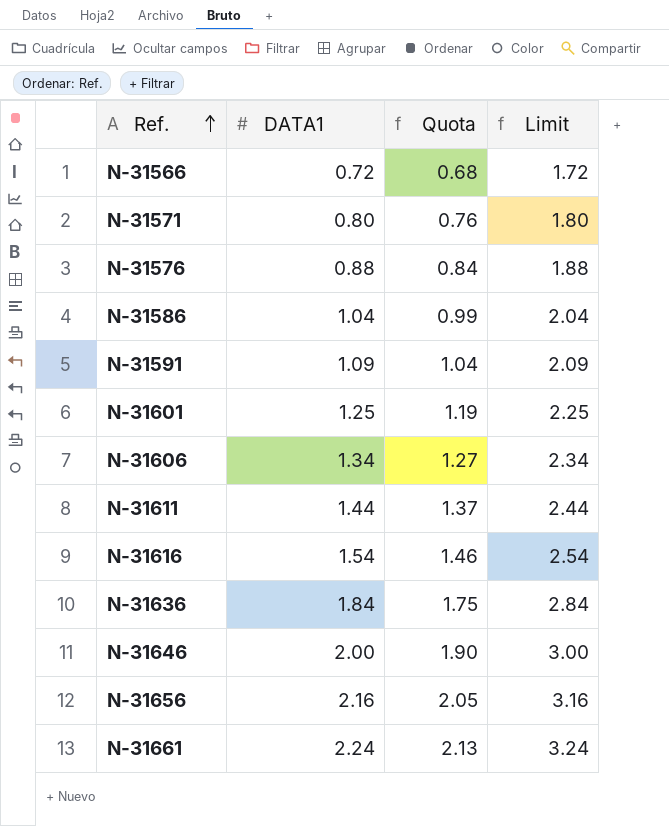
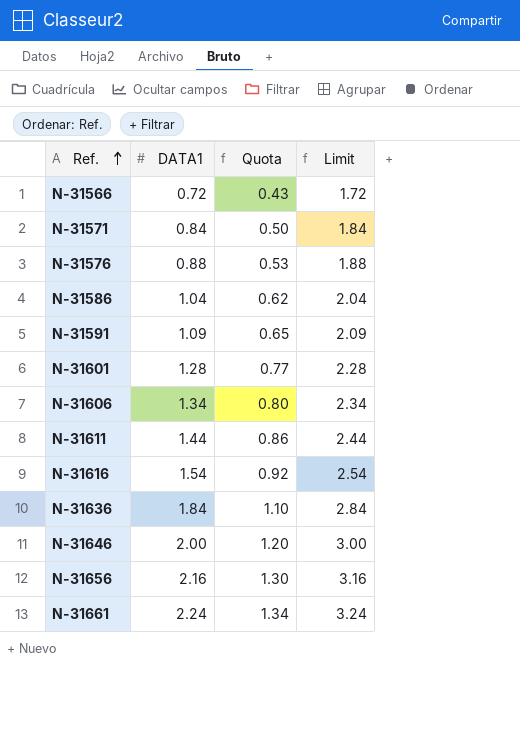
column Quota | formula: [DATA1] * 0.95 -> [DATA1] * 0.6
N-31571 | DATA1: 0.80 -> 0.84
N-31571 | Limit: 1.80 -> 1.84
N-31601 | DATA1: 1.25 -> 1.28
N-31601 | Limit: 2.25 -> 2.28

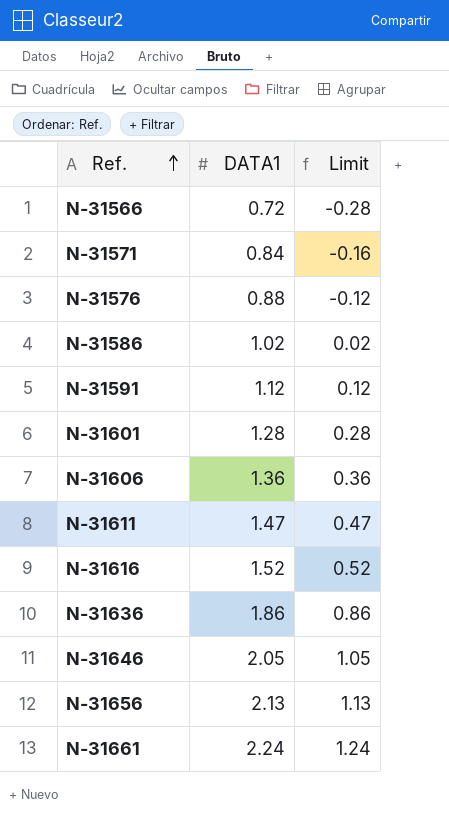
column Quota | formula: [DATA1] * 0.6 -> none
column Limit | formula: [DATA1] + 1 -> [DATA1] - 1
N-31586 | DATA1: 1.04 -> 1.02
N-31591 | DATA1: 1.09 -> 1.12
N-31606 | DATA1: 1.34 -> 1.36
N-31611 | DATA1: 1.44 -> 1.47
N-31616 | DATA1: 1.54 -> 1.52
N-31636 | DATA1: 1.84 -> 1.86
N-31646 | DATA1: 2.00 -> 2.05
N-31656 | DATA1: 2.16 -> 2.13

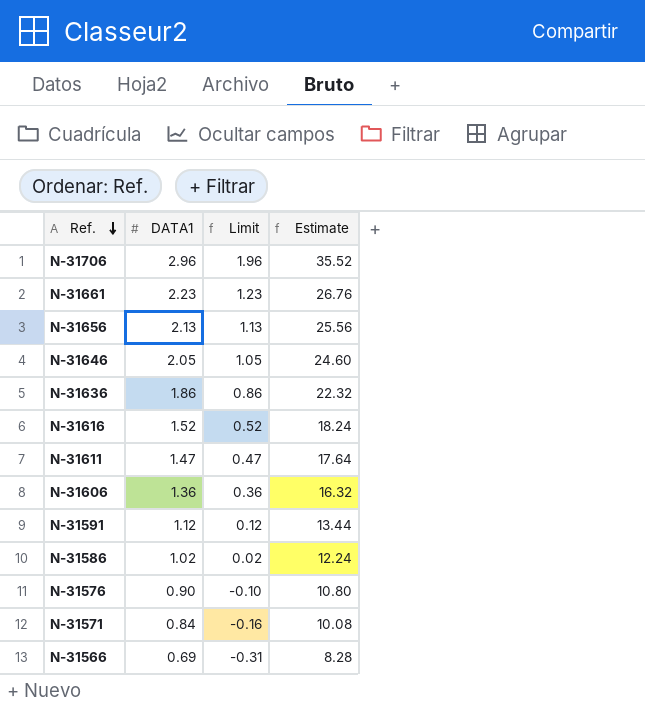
row order: Ref. ascending -> Ref. descending
column Estimate | formula: none -> [DATA1] * 12
row N-31601: 1.28 | 0.28 -> none
row N-31706: none -> 2.96 | 1.96 | 35.52
N-31661 | DATA1: 2.24 -> 2.23
N-31661 | Limit: 1.24 -> 1.23
N-31576 | DATA1: 0.88 -> 0.90
N-31576 | Limit: -0.12 -> -0.10
N-31566 | DATA1: 0.72 -> 0.69
N-31566 | Limit: -0.28 -> -0.31

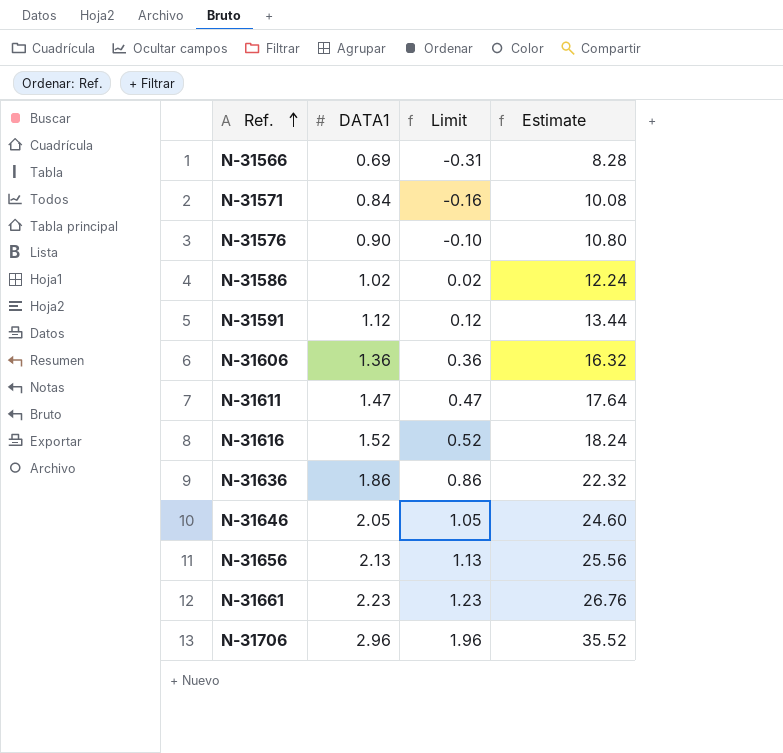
row order: Ref. descending -> Ref. ascending

